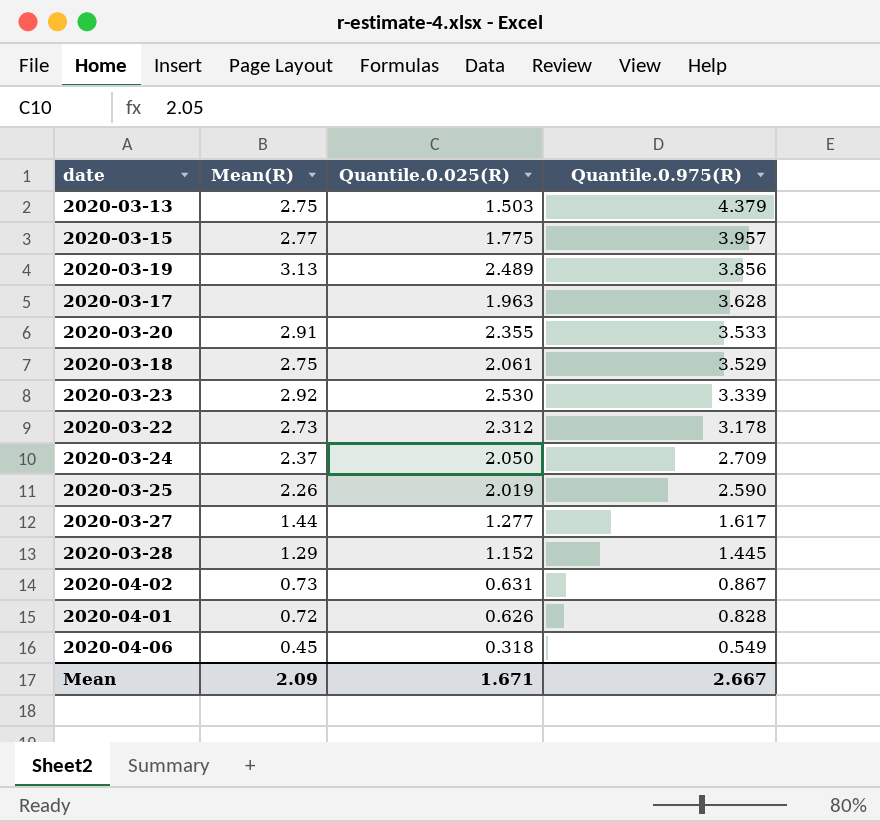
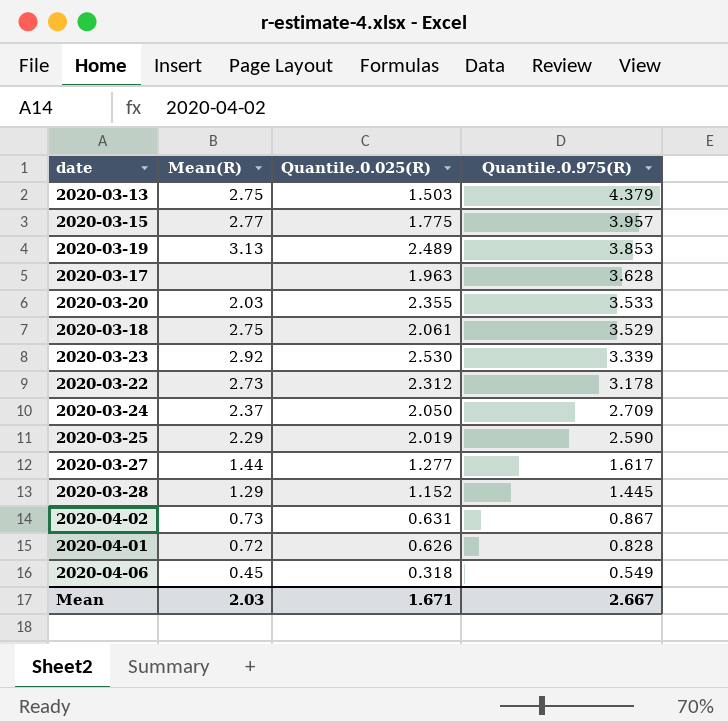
2020-03-19 | Quantile.0.975(R): 3.856 -> 3.853
2020-03-20 | Mean(R): 2.91 -> 2.03
2020-03-25 | Mean(R): 2.26 -> 2.29
Mean | Mean(R): 2.09 -> 2.03

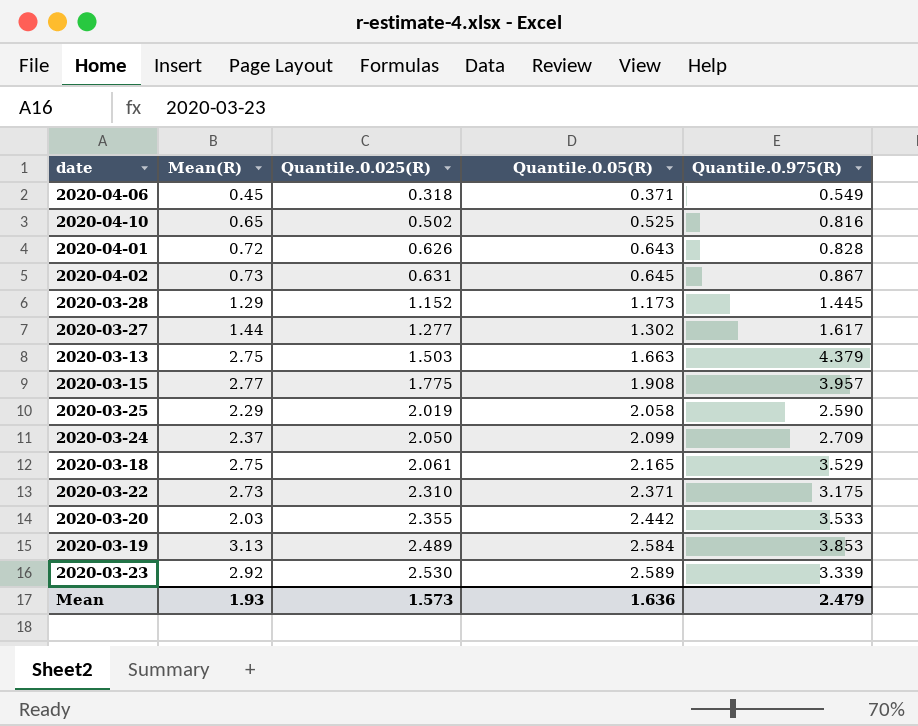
row order: Quantile.0.975(R) descending -> Quantile.0.025(R) ascending
column Quantile.0.05(R) | position: none -> 4
row 2020-03-17: none | 1.963 | 3.628 -> none
row 2020-04-10: none -> 0.65 | 0.502 | 0.525 | 0.816
2020-03-22 | Quantile.0.025(R): 2.312 -> 2.310
2020-03-22 | Quantile.0.975(R): 3.178 -> 3.175
Mean | Mean(R): 2.03 -> 1.93
Mean | Quantile.0.025(R): 1.671 -> 1.573
Mean | Quantile.0.975(R): 2.667 -> 2.479

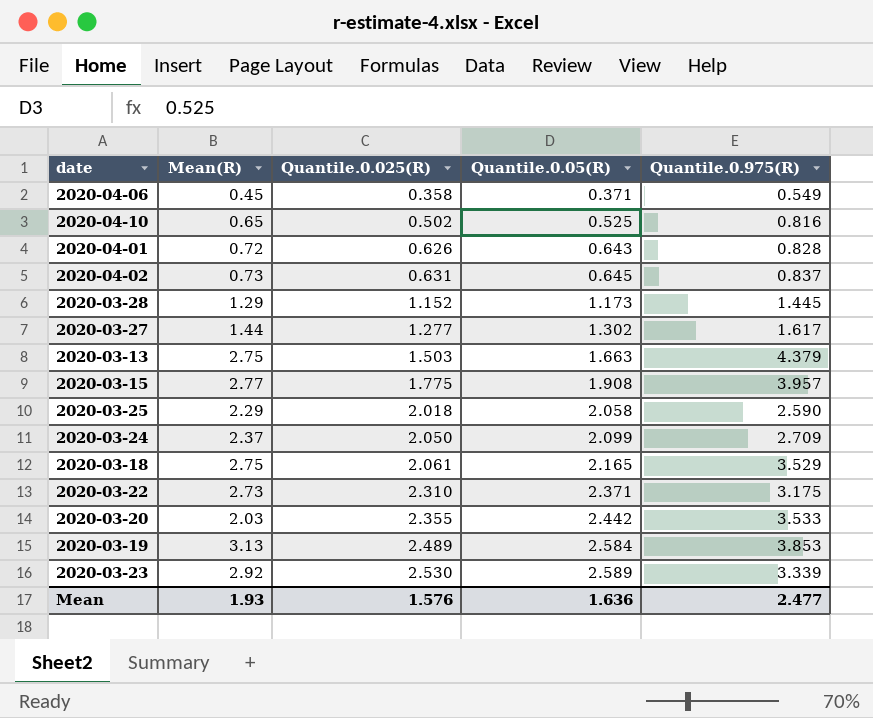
2020-04-06 | Quantile.0.025(R): 0.318 -> 0.358
2020-04-02 | Quantile.0.975(R): 0.867 -> 0.837
2020-03-25 | Quantile.0.025(R): 2.019 -> 2.018
Mean | Quantile.0.025(R): 1.573 -> 1.576
Mean | Quantile.0.975(R): 2.479 -> 2.477

